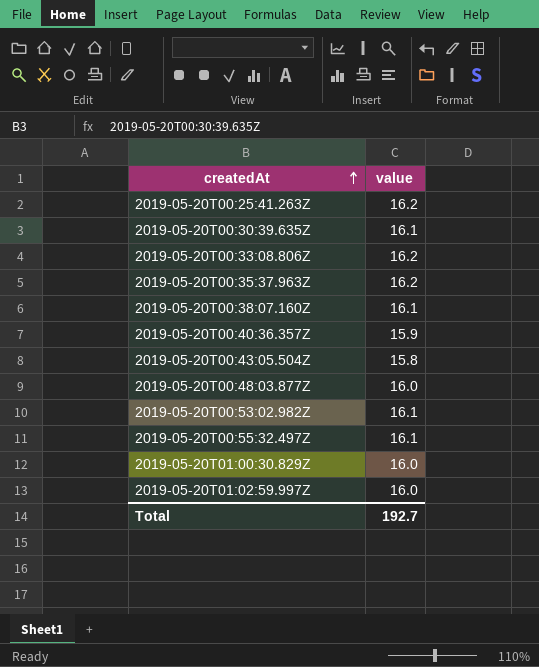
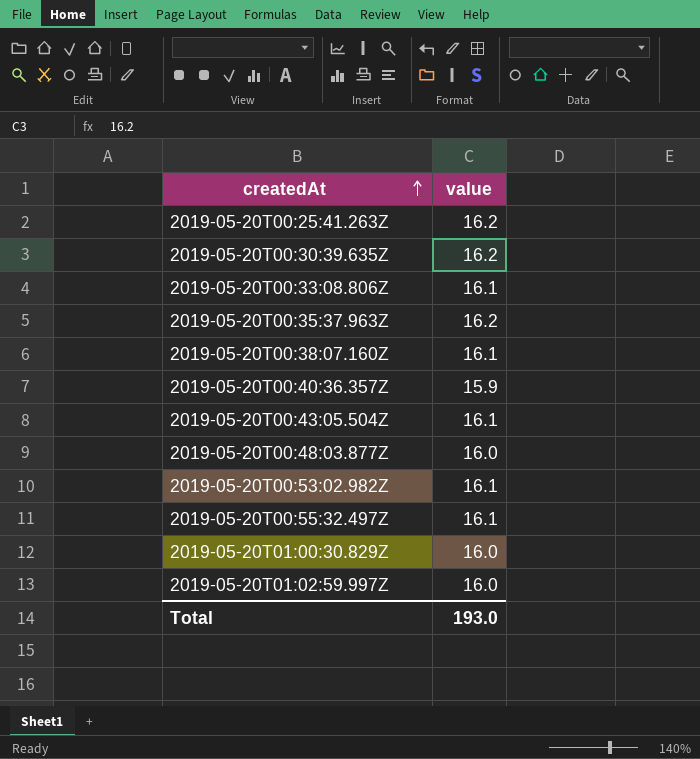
2019-05-20T00:30:39.635Z | value: 16.1 -> 16.2
2019-05-20T00:33:08.806Z | value: 16.2 -> 16.1
2019-05-20T00:43:05.504Z | value: 15.8 -> 16.1
Total | value: 192.7 -> 193.0

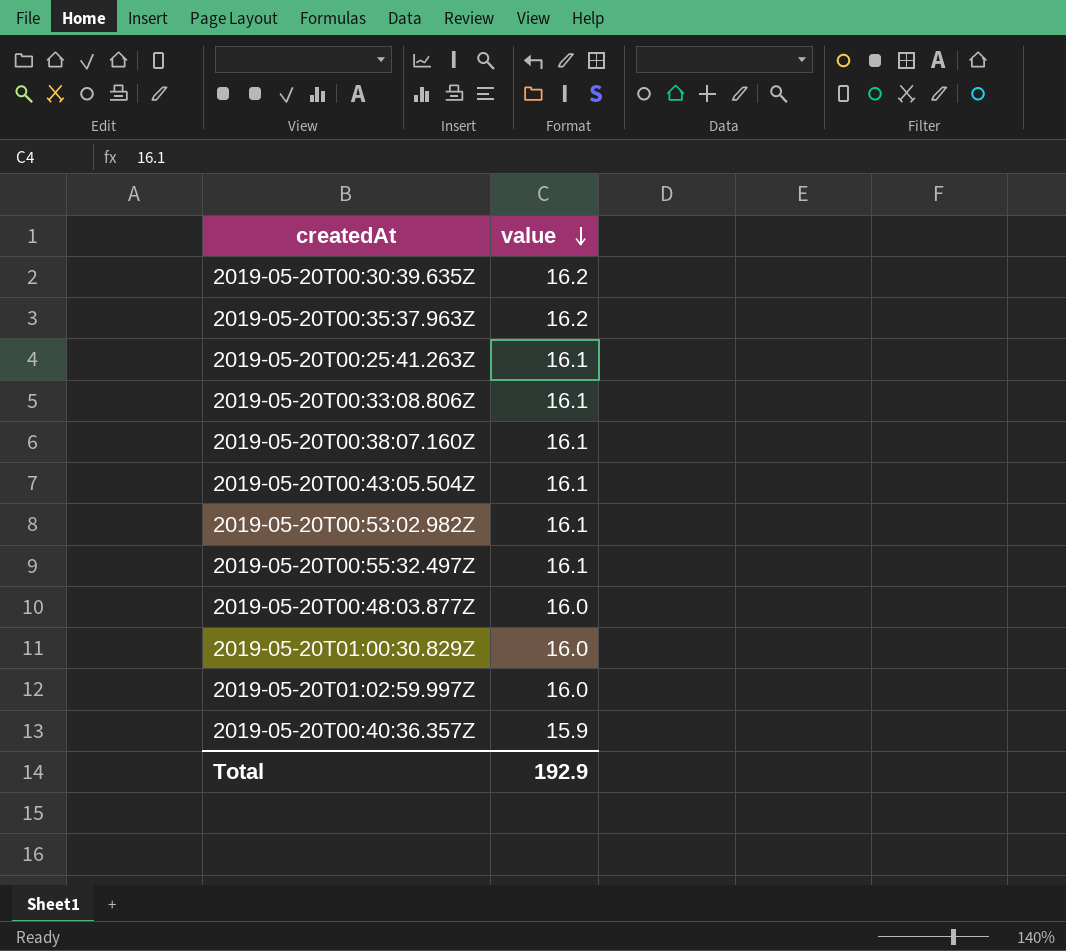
row order: createdAt ascending -> value descending
2019-05-20T00:25:41.263Z | value: 16.2 -> 16.1
Total | value: 193.0 -> 192.9

